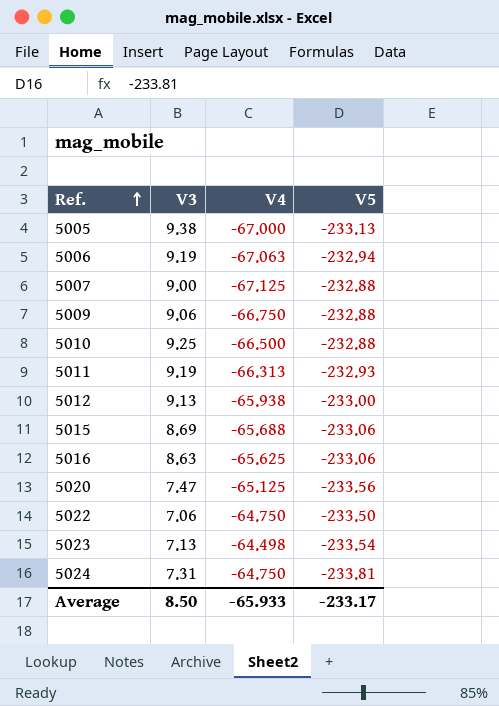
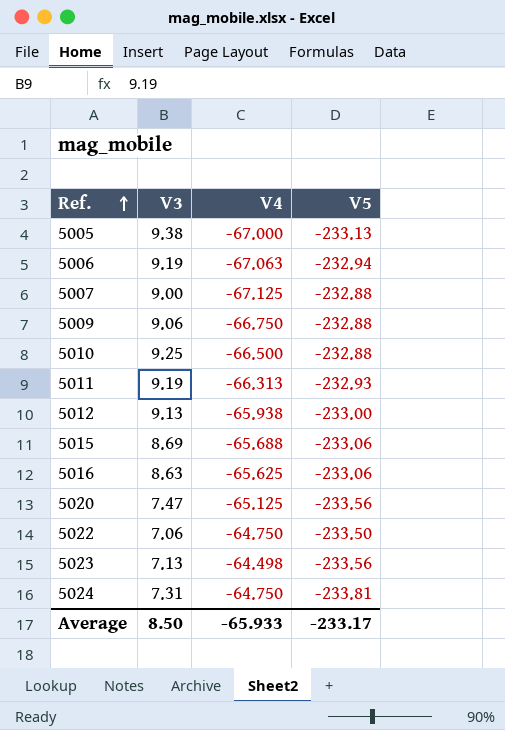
5023 | V5: -233.54 -> -233.56

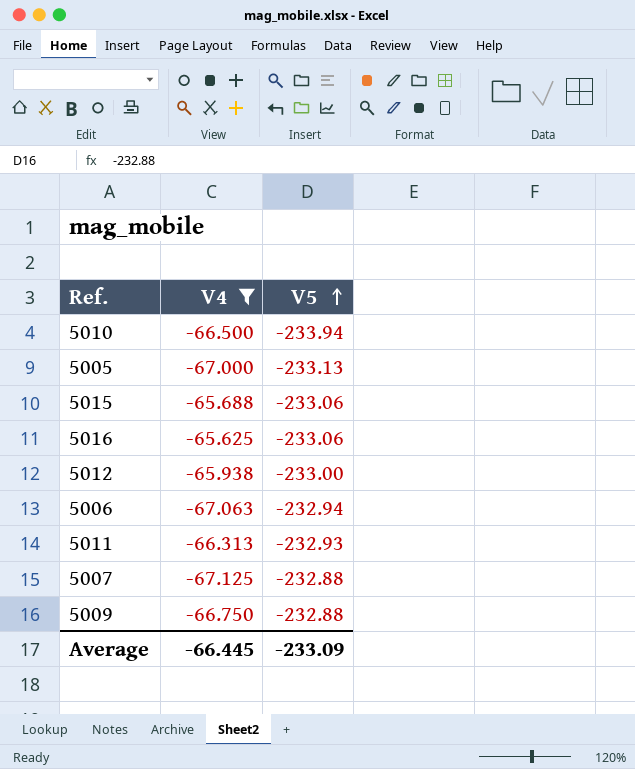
filter: none -> V4 <= -65.625
row order: Ref. ascending -> V5 ascending
column V3 | position: 2 -> none
5010 | V5: -232.88 -> -233.94
Average | V4: -65.933 -> -66.445
Average | V5: -233.17 -> -233.09

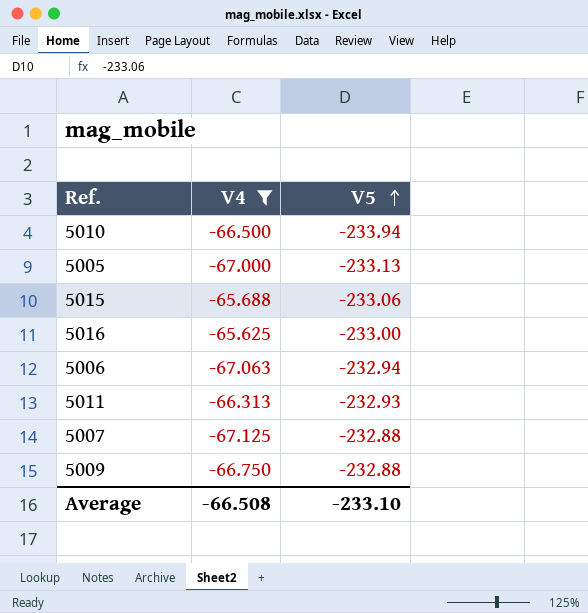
row 5012: -65.938 | -233.00 -> none
5016 | V5: -233.06 -> -233.00
Average | V4: -66.445 -> -66.508
Average | V5: -233.09 -> -233.10

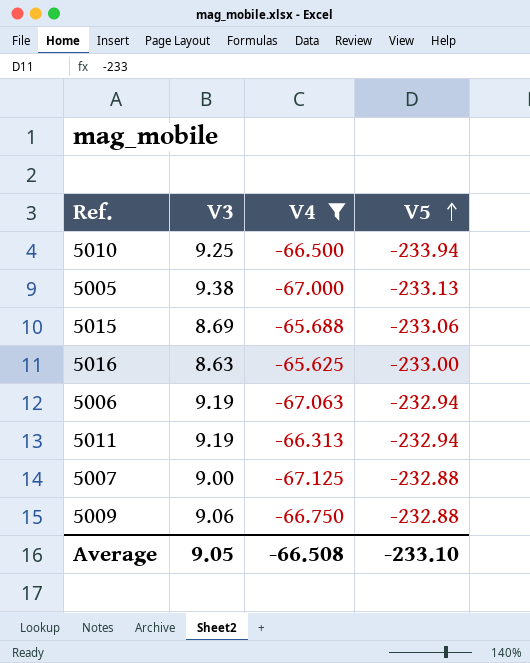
column V3 | position: none -> 2
5011 | V5: -232.93 -> -232.94

